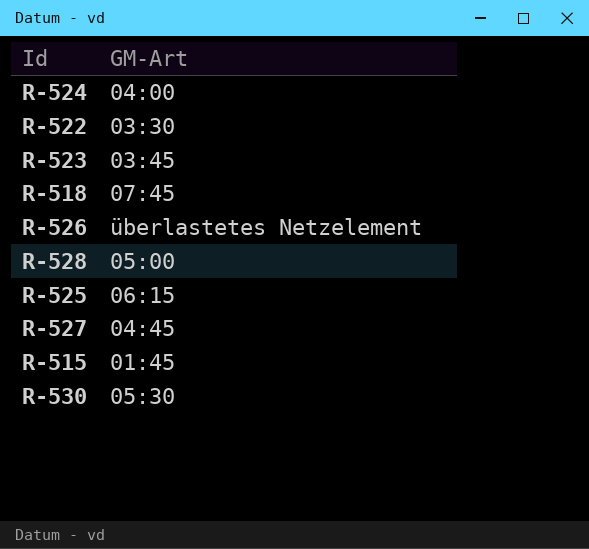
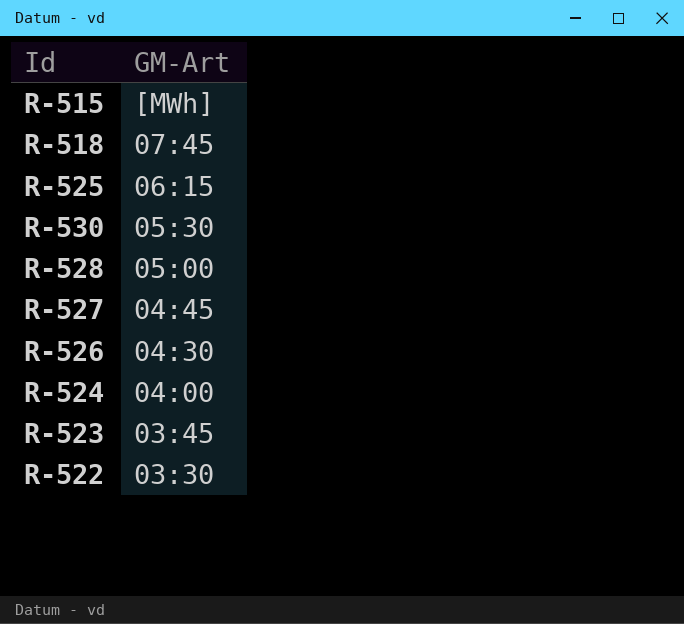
row order: none -> GM-Art descending
R-515 | GM-Art: 01:45 -> [MWh]
R-526 | GM-Art: überlastetes Netzelement -> 04:30

